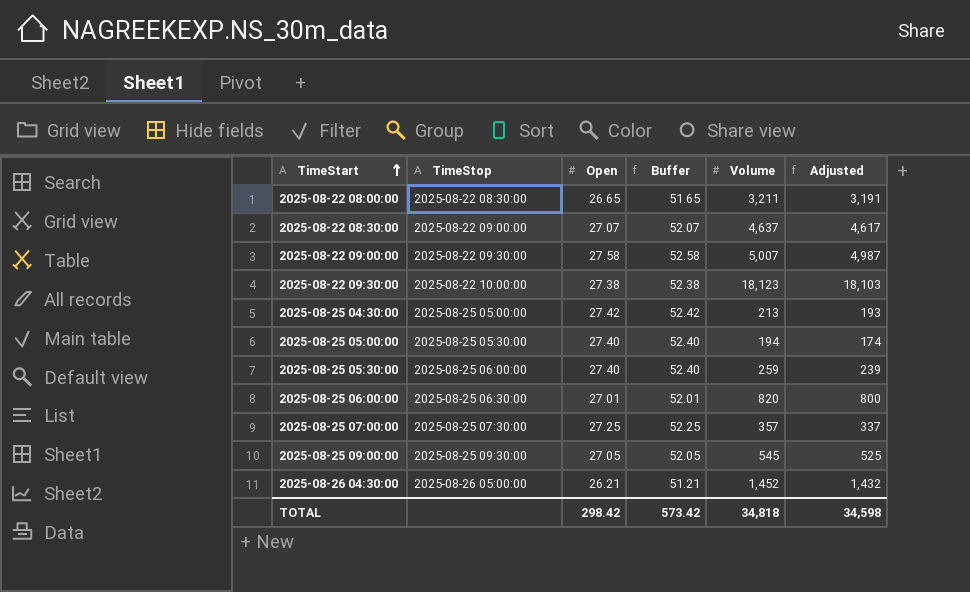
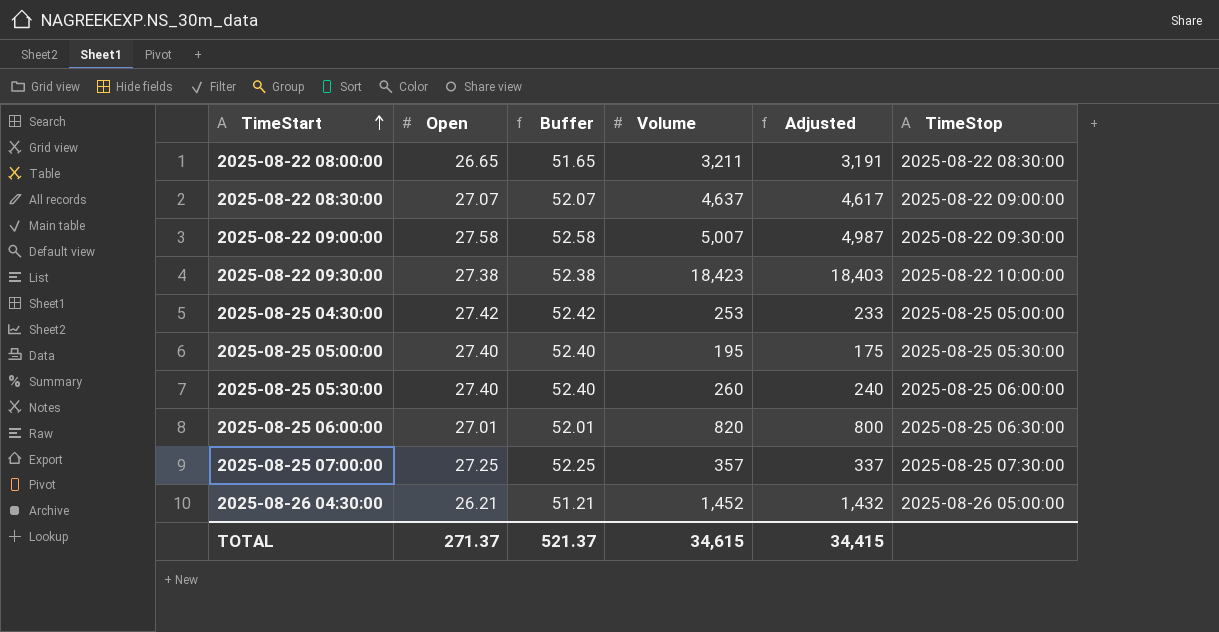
column TimeStop | position: 2 -> 6
row 2025-08-25 09:00:00: 2025-08-25 09:30:00 | 27.05 | 52.05 | 545 | 525 -> none
2025-08-22 09:30:00 | Volume: 18,123 -> 18,423
2025-08-22 09:30:00 | Adjusted: 18,103 -> 18,403
2025-08-25 04:30:00 | Volume: 213 -> 253
2025-08-25 04:30:00 | Adjusted: 193 -> 233
2025-08-25 05:00:00 | Volume: 194 -> 195
2025-08-25 05:00:00 | Adjusted: 174 -> 175
2025-08-25 05:30:00 | Volume: 259 -> 260
2025-08-25 05:30:00 | Adjusted: 239 -> 240
TOTAL | Open: 298.42 -> 271.37
TOTAL | Buffer: 573.42 -> 521.37
TOTAL | Volume: 34,818 -> 34,615
TOTAL | Adjusted: 34,598 -> 34,415

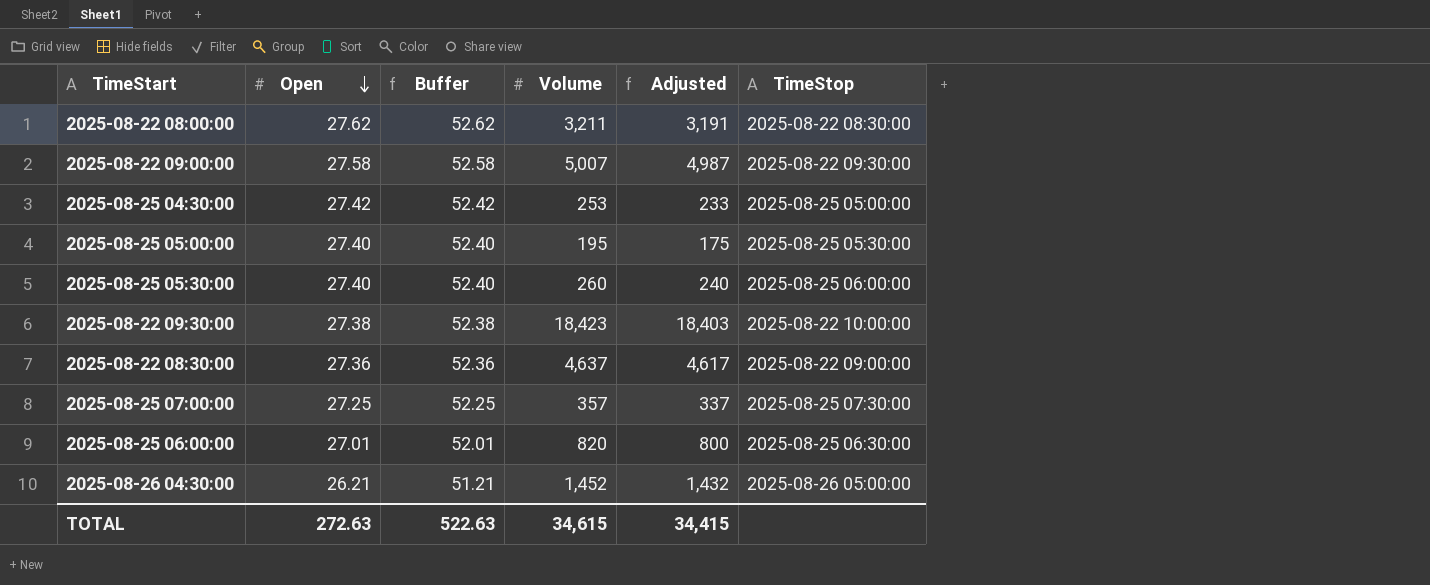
row order: TimeStart ascending -> Open descending
2025-08-22 08:00:00 | Open: 26.65 -> 27.62
2025-08-22 08:00:00 | Buffer: 51.65 -> 52.62
2025-08-22 08:30:00 | Open: 27.07 -> 27.36
2025-08-22 08:30:00 | Buffer: 52.07 -> 52.36
TOTAL | Open: 271.37 -> 272.63
TOTAL | Buffer: 521.37 -> 522.63

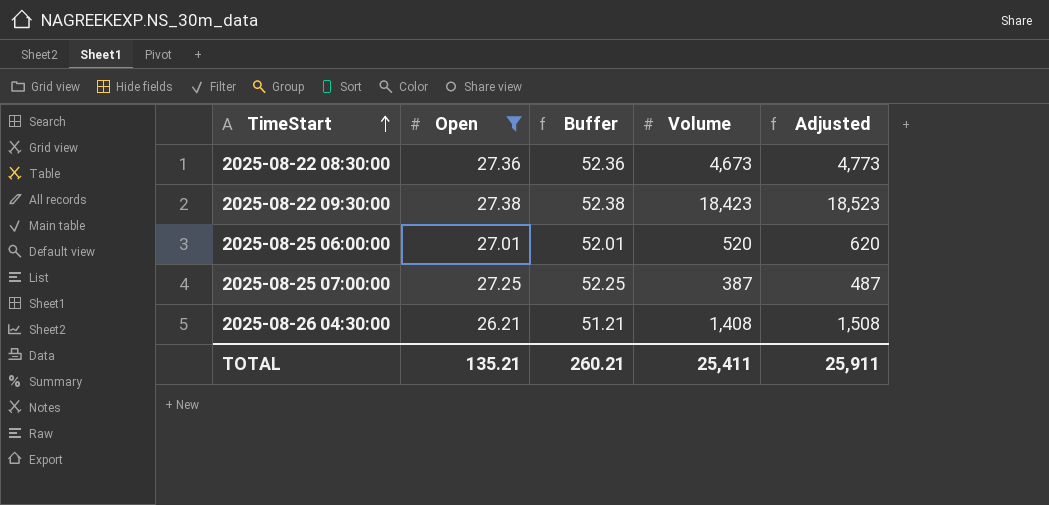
filter: none -> Open <= 27.38
row order: Open descending -> TimeStart ascending
column TimeStop | position: 6 -> none
column Adjusted | formula: [Volume] - 20 -> [Volume] + 100
2025-08-22 08:30:00 | Volume: 4,637 -> 4,673
2025-08-25 06:00:00 | Volume: 820 -> 520
2025-08-25 07:00:00 | Volume: 357 -> 387
2025-08-26 04:30:00 | Volume: 1,452 -> 1,408
TOTAL | Open: 272.63 -> 135.21
TOTAL | Buffer: 522.63 -> 260.21
TOTAL | Volume: 34,615 -> 25,411
TOTAL | Adjusted: 34,415 -> 25,911

